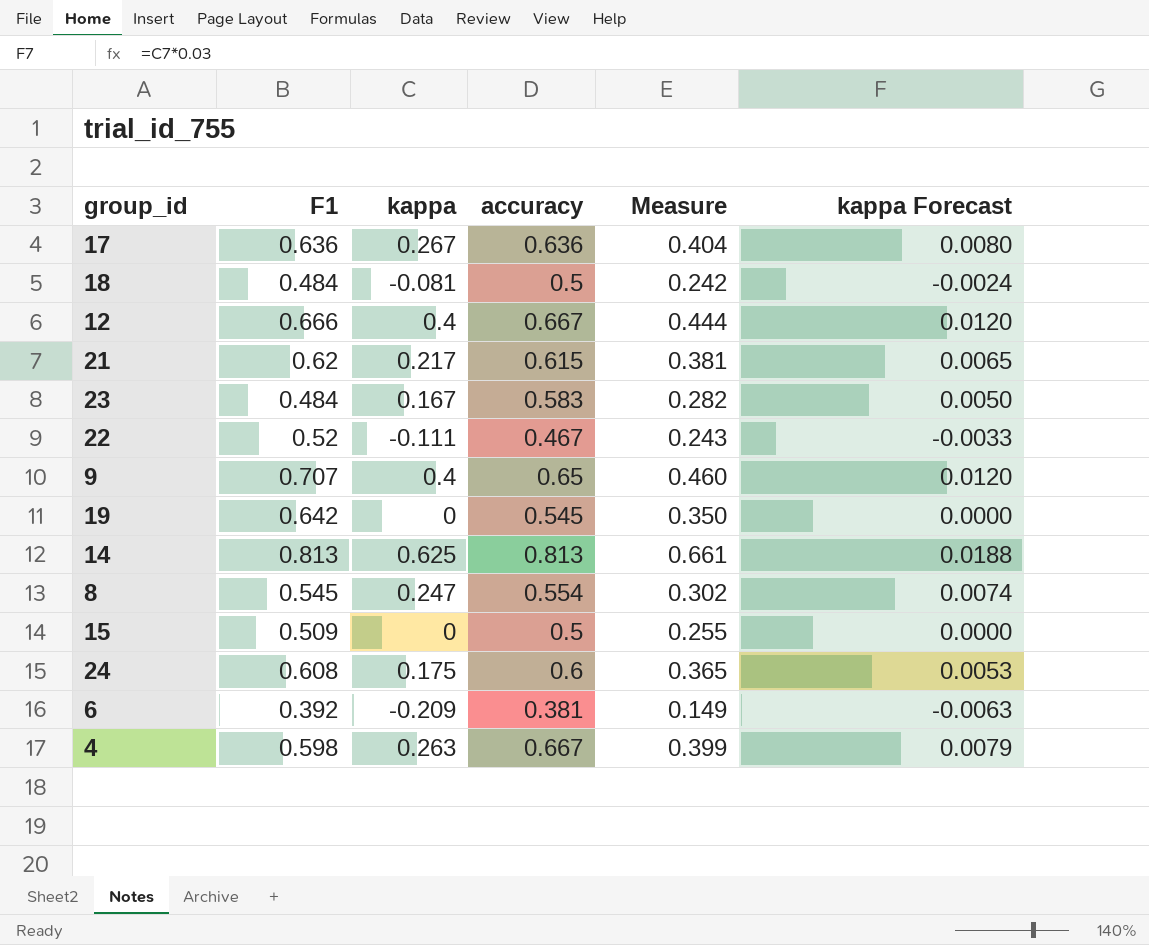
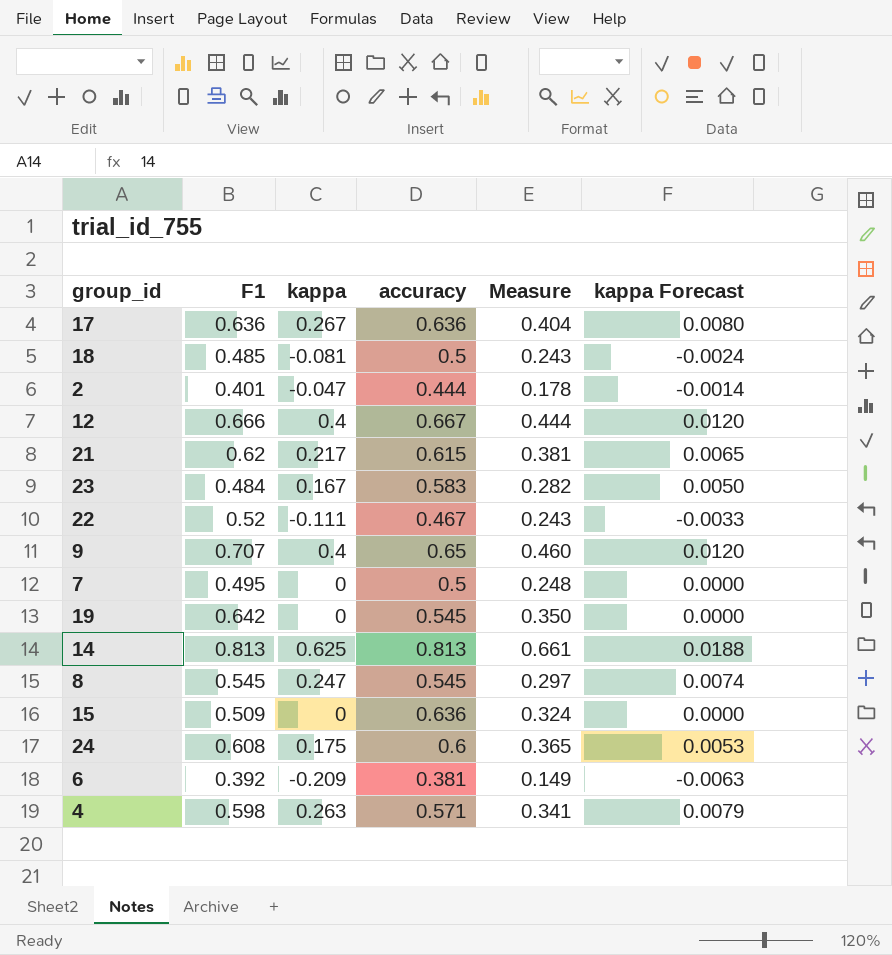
18 | F1: 0.484 -> 0.485
18 | Measure: 0.242 -> 0.243
row 2: none -> 0.401 | -0.047 | 0.444 | 0.178 | -0.0014
row 7: none -> 0.495 | 0 | 0.5 | 0.248 | 0.0000
8 | accuracy: 0.554 -> 0.545
8 | Measure: 0.302 -> 0.297
15 | accuracy: 0.5 -> 0.636
15 | Measure: 0.255 -> 0.324
4 | accuracy: 0.667 -> 0.571
4 | Measure: 0.399 -> 0.341

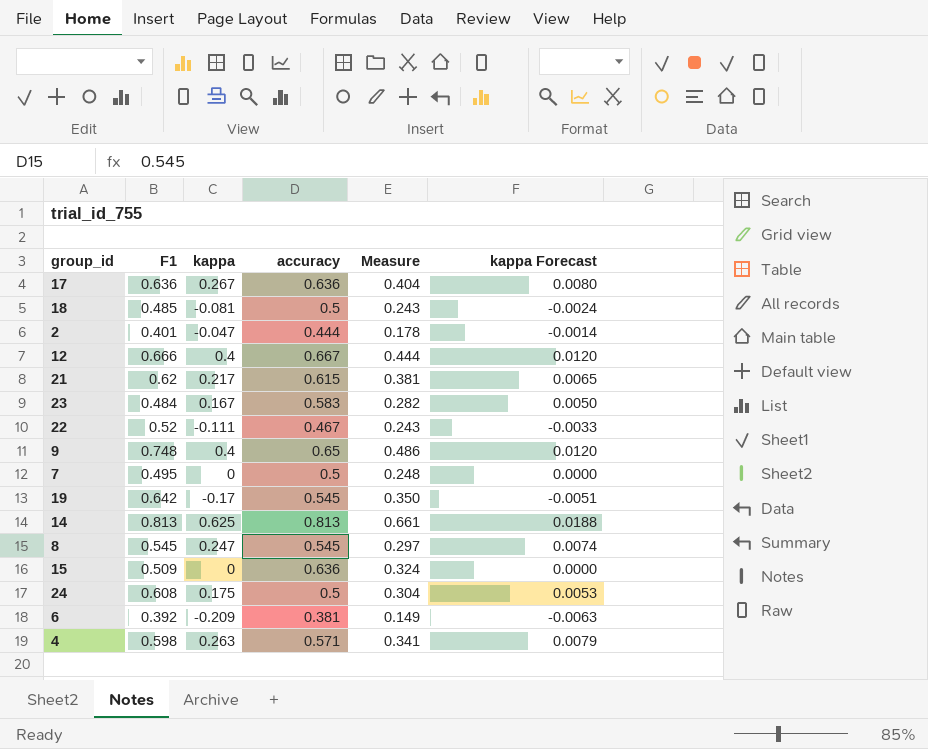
9 | F1: 0.707 -> 0.748
9 | Measure: 0.460 -> 0.486
19 | kappa: 0 -> -0.17
19 | kappa Forecast: 0.0000 -> -0.0051
24 | accuracy: 0.6 -> 0.5
24 | Measure: 0.365 -> 0.304

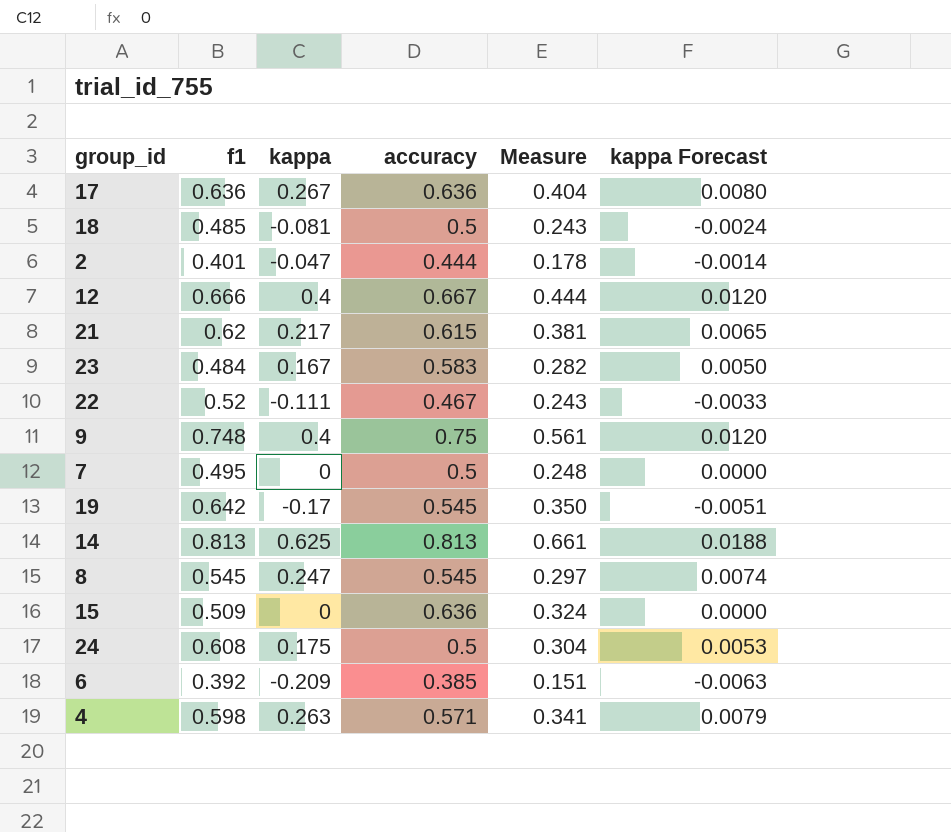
column name: F1 -> f1
9 | accuracy: 0.65 -> 0.75
9 | Measure: 0.486 -> 0.561
6 | accuracy: 0.381 -> 0.385
6 | Measure: 0.149 -> 0.151

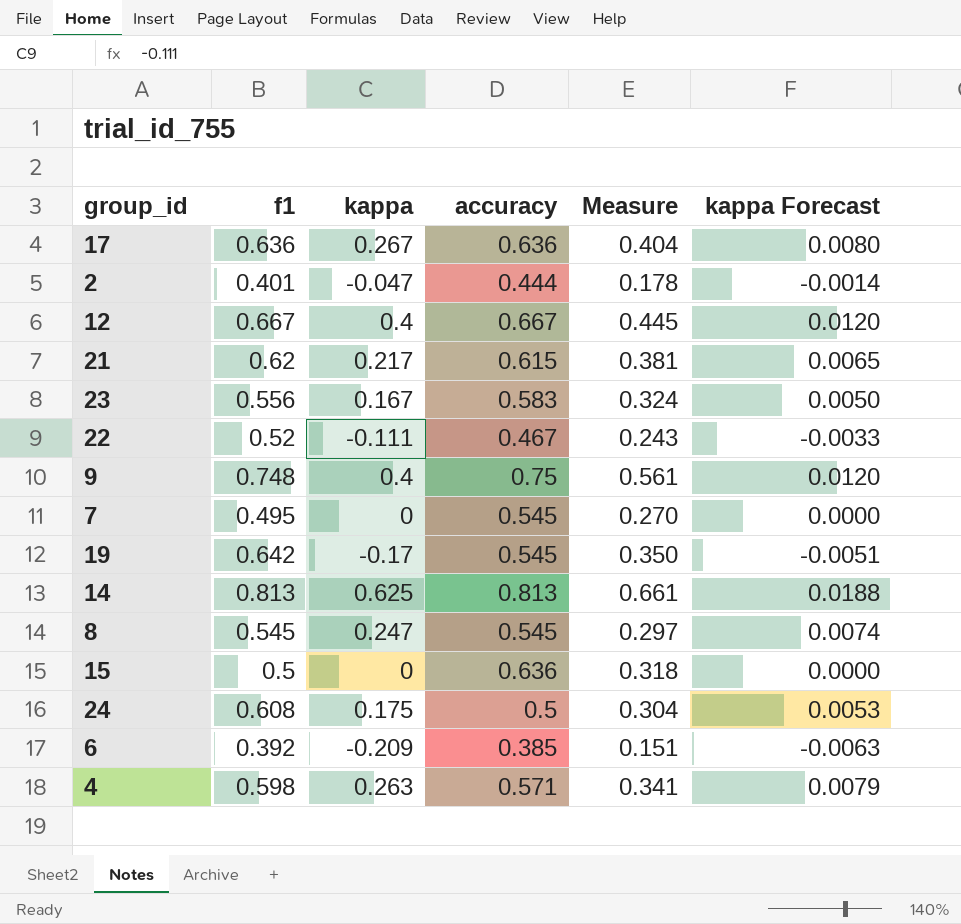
row 18: 0.485 | -0.081 | 0.5 | 0.243 | -0.0024 -> none
12 | f1: 0.666 -> 0.667
12 | Measure: 0.444 -> 0.445
23 | f1: 0.484 -> 0.556
23 | Measure: 0.282 -> 0.324
7 | accuracy: 0.5 -> 0.545
7 | Measure: 0.248 -> 0.270
15 | f1: 0.509 -> 0.5
15 | Measure: 0.324 -> 0.318

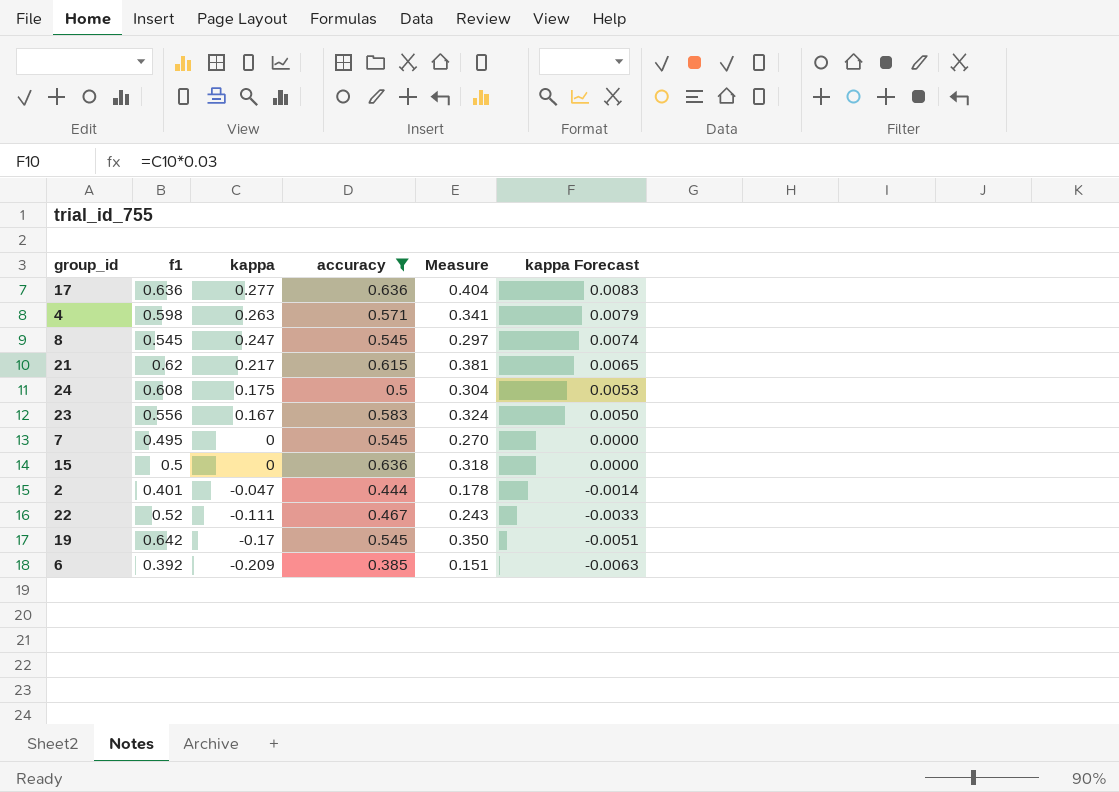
filter: none -> accuracy <= 0.636
row order: none -> kappa descending
17 | kappa: 0.267 -> 0.277
17 | kappa Forecast: 0.0080 -> 0.0083

